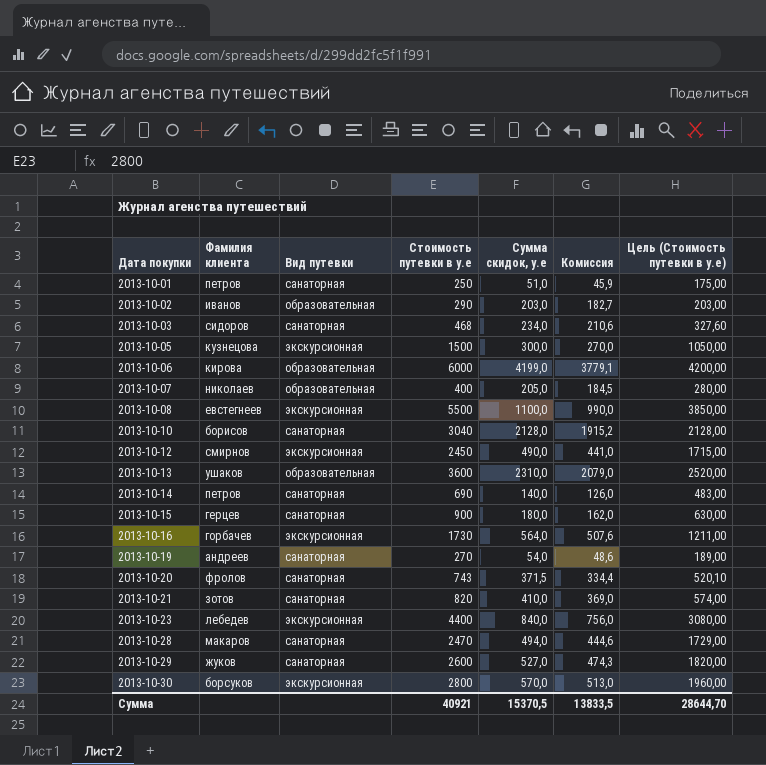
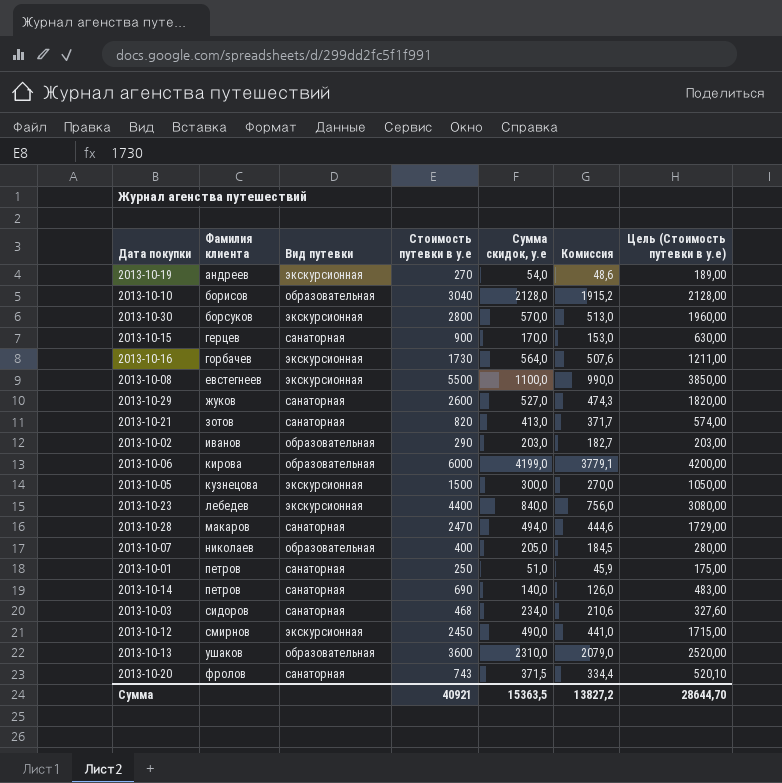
row order: Дата покупки ascending -> Фамилия клиента ascending
2013-10-19 | Вид путевки: санаторная -> экскурсионная
2013-10-10 | Вид путевки: санаторная -> образовательная
2013-10-15 | Сумма скидок, у.е: 180,0 -> 170,0
2013-10-15 | Комиссия: 162,0 -> 153,0
2013-10-21 | Сумма скидок, у.е: 410,0 -> 413,0
2013-10-21 | Комиссия: 369,0 -> 371,7
Сумма | Сумма скидок, у.е: 15370,5 -> 15363,5
Сумма | Комиссия: 13833,5 -> 13827,2

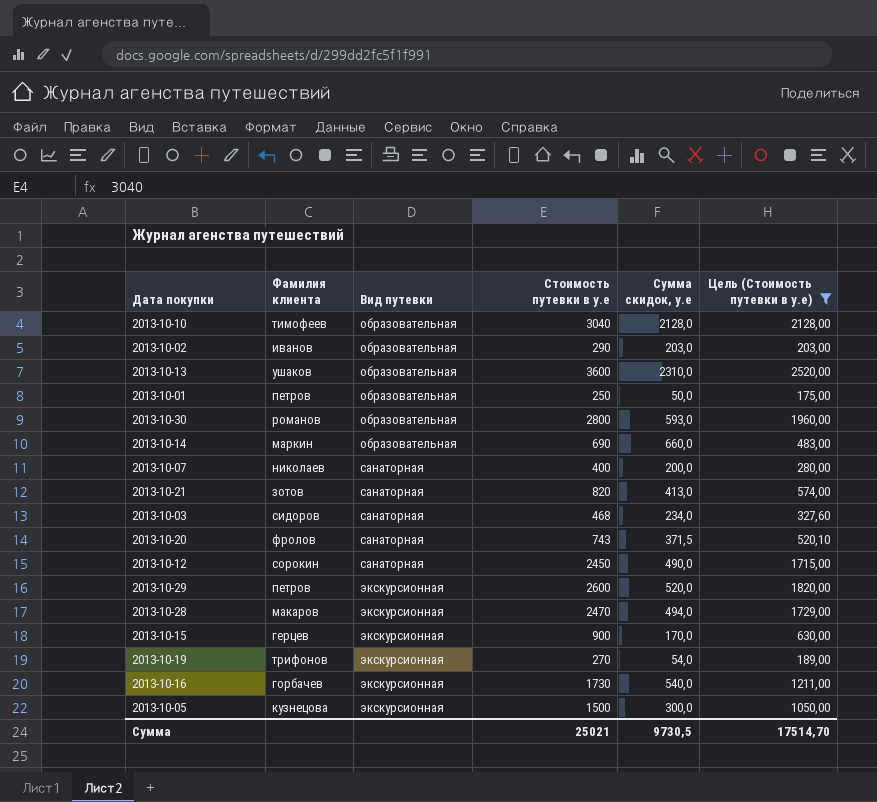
filter: none -> Цель (Стоимость путевки в у.е) <= 2520,00
row order: Фамилия клиента ascending -> Вид путевки ascending
column Комиссия | formula: [Сумма скидок, у.е] * 0,9 -> none
2013-10-10 | Фамилия клиента: борисов -> тимофеев
2013-10-01 | Вид путевки: санаторная -> образовательная
2013-10-01 | Сумма скидок, у.е: 51,0 -> 50,0
2013-10-30 | Фамилия клиента: борсуков -> романов
2013-10-30 | Вид путевки: экскурсионная -> образовательная
2013-10-30 | Сумма скидок, у.е: 570,0 -> 593,0
2013-10-14 | Фамилия клиента: петров -> маркин
2013-10-14 | Вид путевки: санаторная -> образовательная
2013-10-14 | Сумма скидок, у.е: 140,0 -> 660,0
2013-10-07 | Вид путевки: образовательная -> санаторная
2013-10-07 | Сумма скидок, у.е: 205,0 -> 200,0
2013-10-12 | Фамилия клиента: смирнов -> сорокин
2013-10-12 | Вид путевки: экскурсионная -> санаторная
2013-10-29 | Фамилия клиента: жуков -> петров
2013-10-29 | Вид путевки: санаторная -> экскурсионная
2013-10-29 | Сумма скидок, у.е: 527,0 -> 520,0
2013-10-28 | Вид путевки: санаторная -> экскурсионная
2013-10-15 | Вид путевки: санаторная -> экскурсионная
2013-10-19 | Фамилия клиента: андреев -> трифонов
2013-10-16 | Сумма скидок, у.е: 564,0 -> 540,0
Сумма | Стоимость путевки в у.е: 40921 -> 25021
Сумма | Сумма скидок, у.е: 15363,5 -> 9730,5
Сумма | Цель (Стоимость путевки в у.е): 28644,70 -> 17514,70

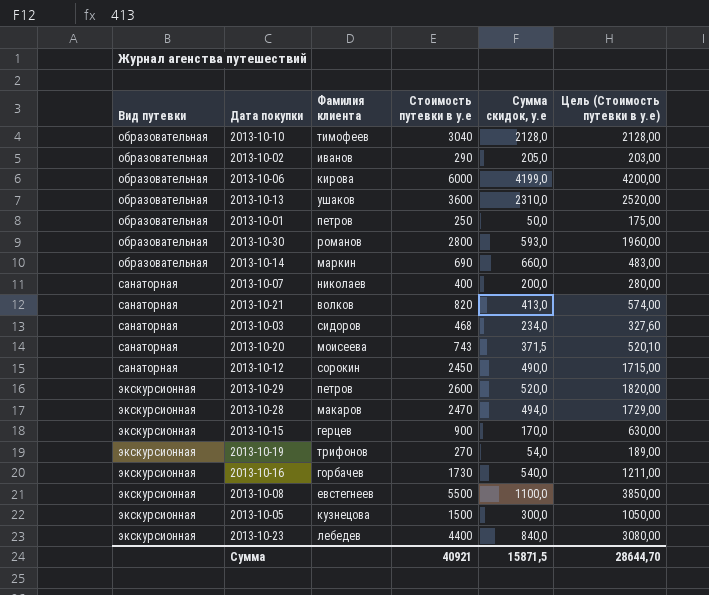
filter: Цель (Стоимость путевки в у.е) <= 2520,00 -> none
column Вид путевки | position: 3 -> 1
2013-10-02 | Сумма скидок, у.е: 203,0 -> 205,0
2013-10-21 | Фамилия клиента: зотов -> волков
2013-10-20 | Фамилия клиента: фролов -> моисеева
Сумма | Стоимость путевки в у.е: 25021 -> 40921
Сумма | Сумма скидок, у.е: 9730,5 -> 15871,5
Сумма | Цель (Стоимость путевки в у.е): 17514,70 -> 28644,70

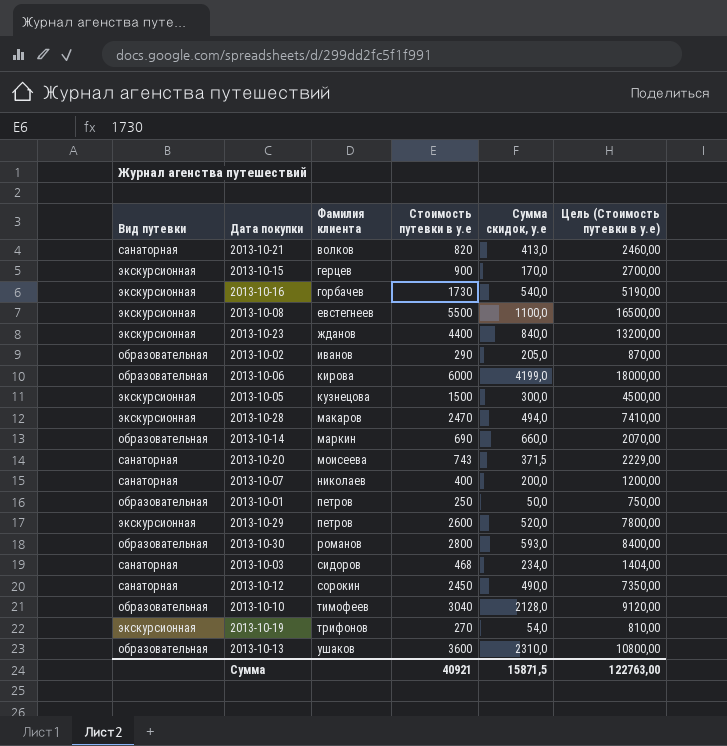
row order: Вид путевки ascending -> Фамилия клиента ascending
column Цель (Стоимость путевки в у.е) | formula: [Стоимость путевки в у.е] * 0,7 -> [Стоимость путевки в у.е] * 3
2013-10-23 | Фамилия клиента: лебедев -> жданов
Сумма | Цель (Стоимость путевки в у.е): 28644,70 -> 122763,00

